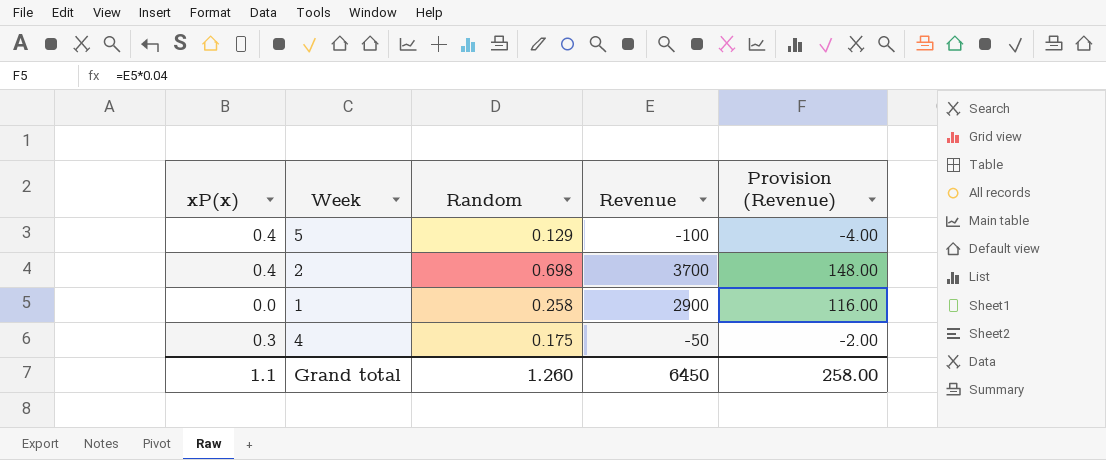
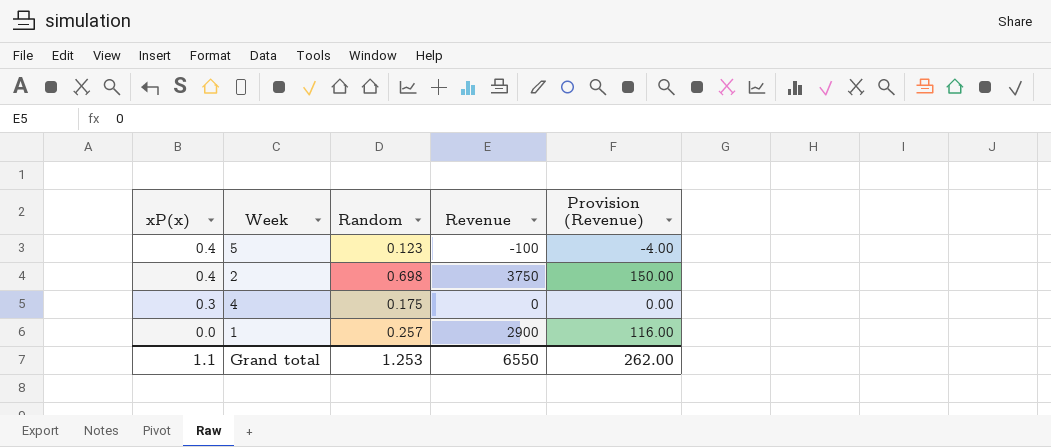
row order: none -> xP(x) descending
5 | Random: 0.129 -> 0.123
2 | Revenue: 3700 -> 3750
2 | Provision (Revenue): 148.00 -> 150.00
4 | Revenue: -50 -> 0
4 | Provision (Revenue): -2.00 -> 0.00
1 | Random: 0.258 -> 0.257
Grand total | Random: 1.260 -> 1.253
Grand total | Revenue: 6450 -> 6550
Grand total | Provision (Revenue): 258.00 -> 262.00

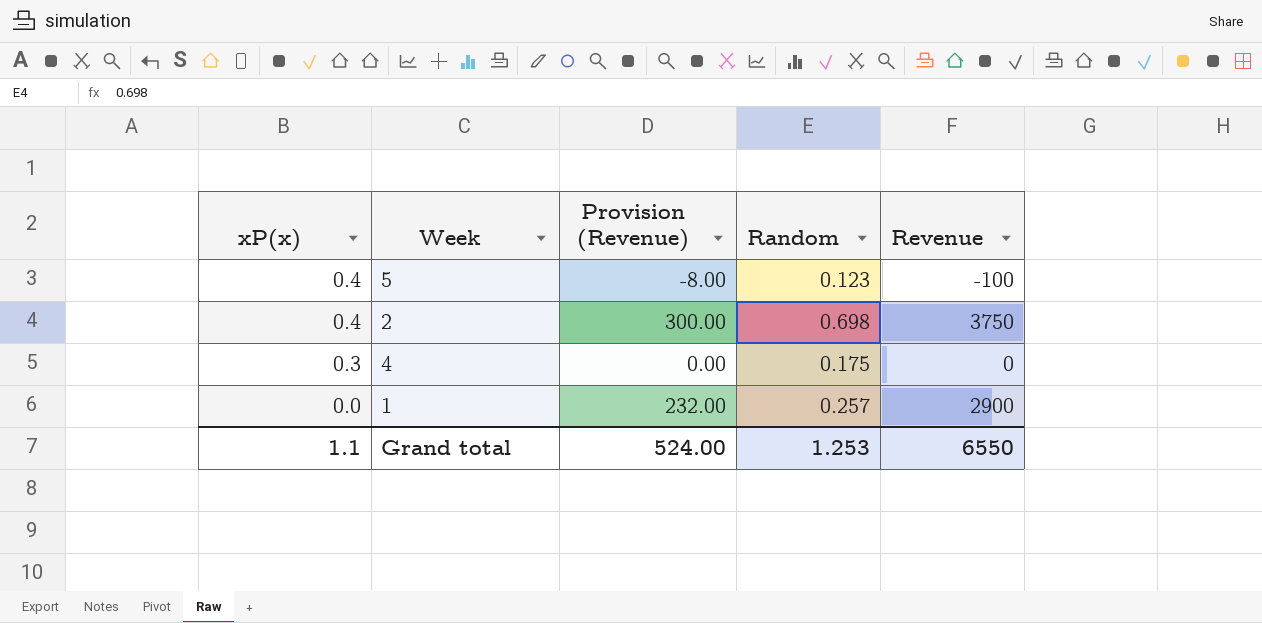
column Provision (Revenue) | formula: [Revenue] * 0.04 -> [Revenue] * 0.08
column Provision (Revenue) | position: 5 -> 3
Grand total | Provision (Revenue): 262.00 -> 524.00

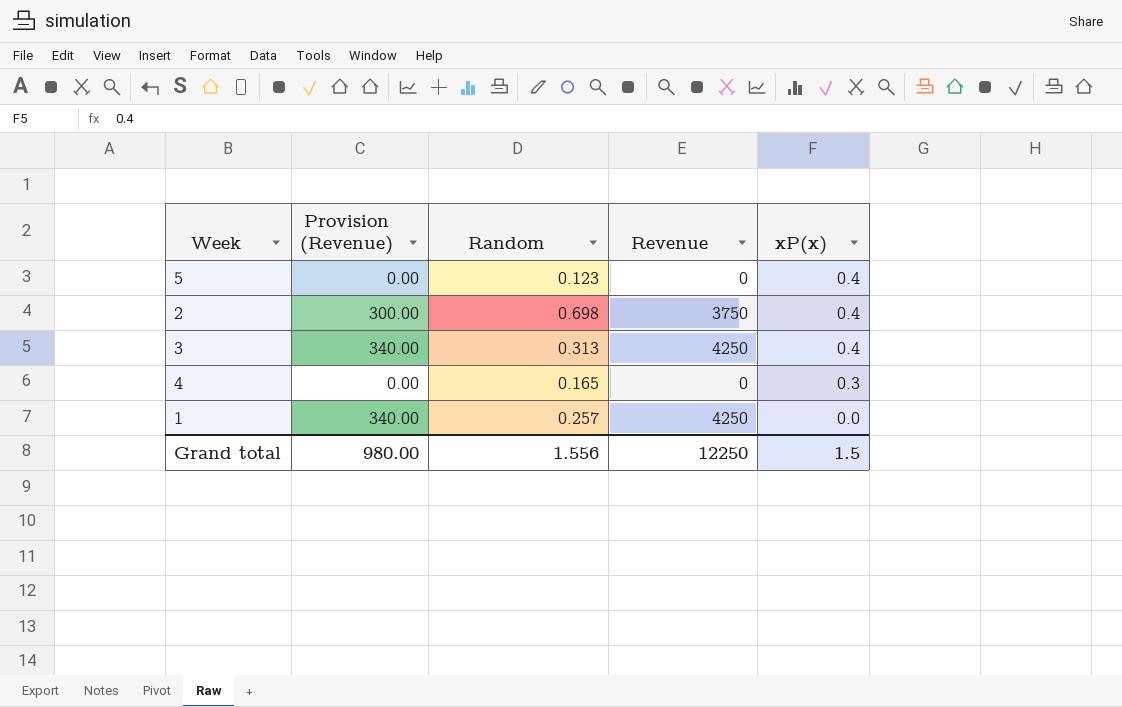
column xP(x) | position: 1 -> 5
5 | Provision (Revenue): -8.00 -> 0.00
5 | Revenue: -100 -> 0
row 3: none -> 340.00 | 0.313 | 4250 | 0.4
4 | Random: 0.175 -> 0.165
1 | Provision (Revenue): 232.00 -> 340.00
1 | Revenue: 2900 -> 4250
Grand total | Provision (Revenue): 524.00 -> 980.00
Grand total | Random: 1.253 -> 1.556
Grand total | Revenue: 6550 -> 12250
Grand total | xP(x): 1.1 -> 1.5

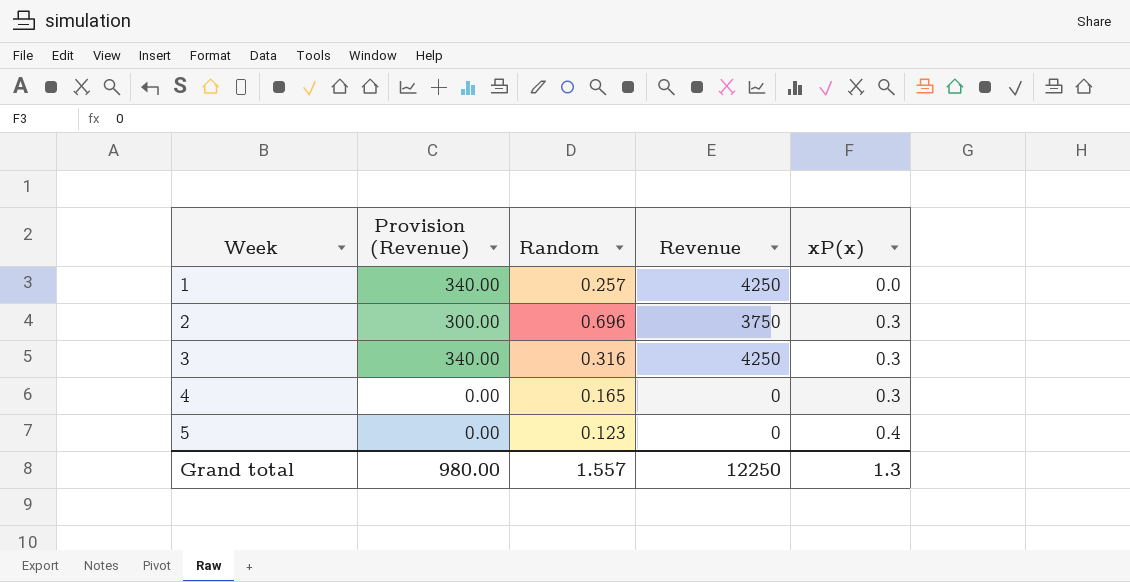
row order: xP(x) descending -> Week ascending
2 | Random: 0.698 -> 0.696
2 | xP(x): 0.4 -> 0.3
3 | Random: 0.313 -> 0.316
3 | xP(x): 0.4 -> 0.3
Grand total | Random: 1.556 -> 1.557
Grand total | xP(x): 1.5 -> 1.3

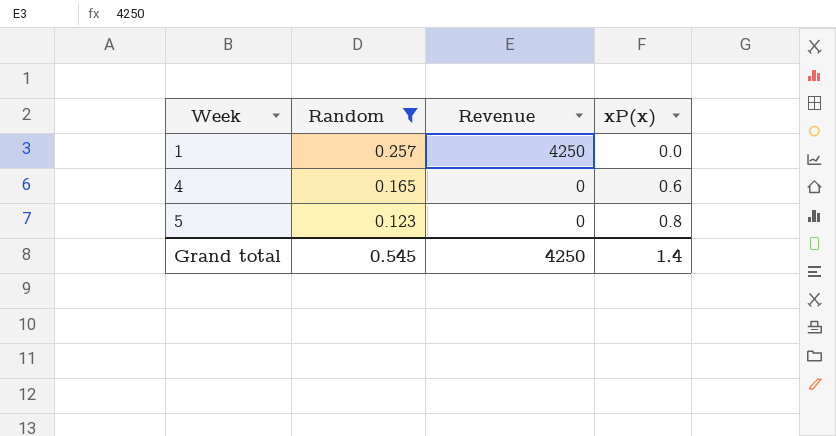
filter: none -> Random <= 0.257
column Provision (Revenue) | formula: [Revenue] * 0.08 -> none
4 | xP(x): 0.3 -> 0.6
5 | xP(x): 0.4 -> 0.8
Grand total | Random: 1.557 -> 0.545
Grand total | Revenue: 12250 -> 4250
Grand total | xP(x): 1.3 -> 1.4

